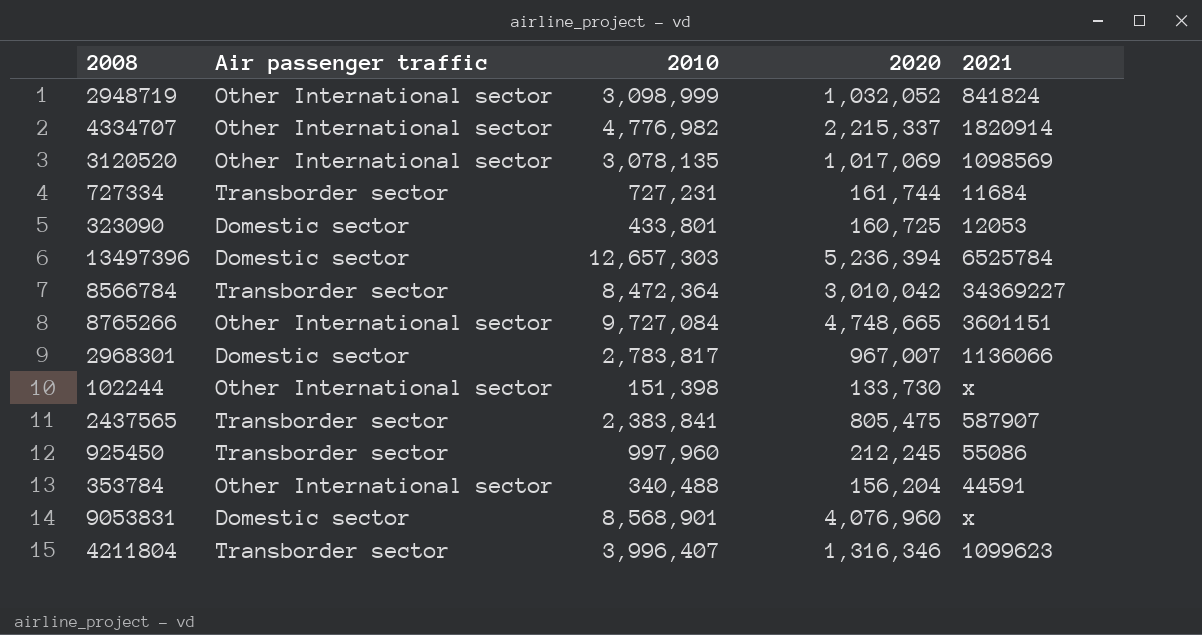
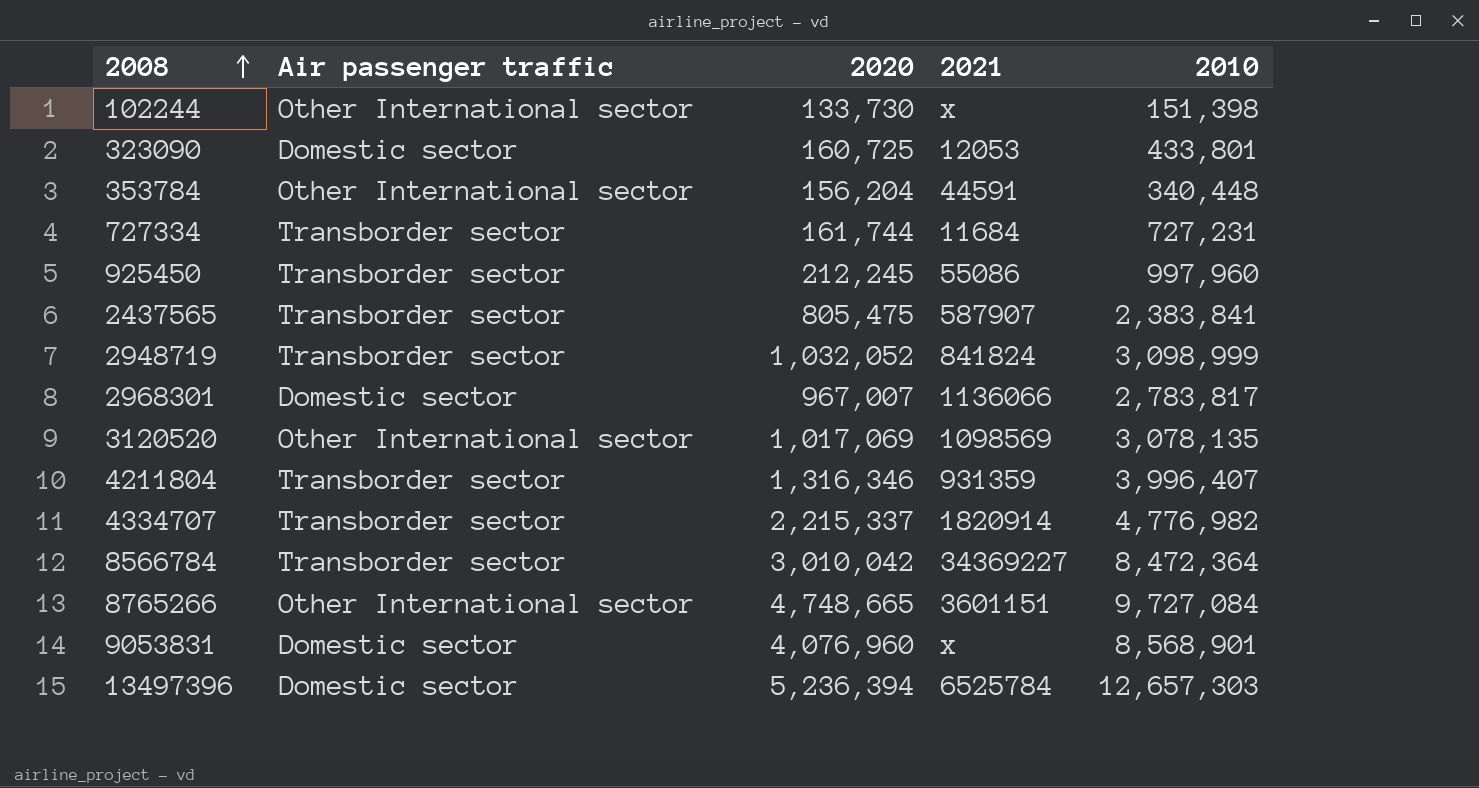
row order: none -> 2008 ascending
column 2010 | position: 3 -> 5
353784 | 2010: 340,488 -> 340,448
2948719 | Air passenger traffic: Other International sector -> Transborder sector
4211804 | 2021: 1099623 -> 931359
4334707 | Air passenger traffic: Other International sector -> Transborder sector

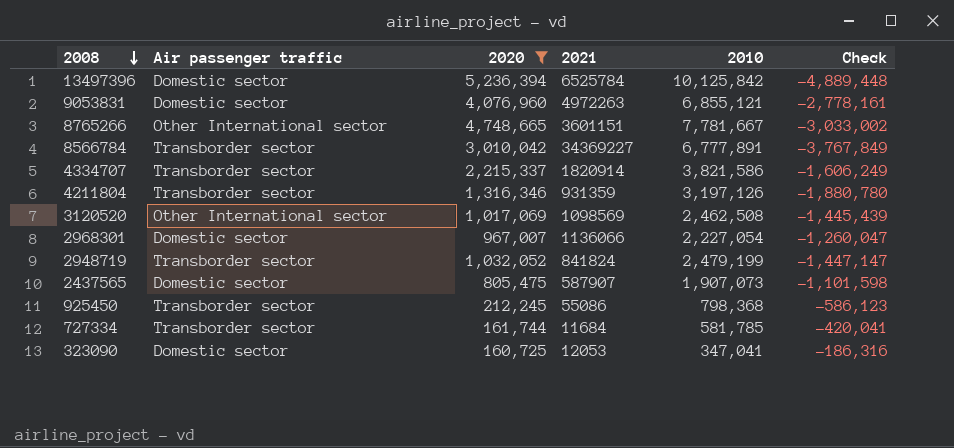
filter: none -> 2020 >= 160,725
row order: 2008 ascending -> 2008 descending
column Check | formula: none -> [2020] - [2010]
13497396 | 2010: 12,657,303 -> 10,125,842
9053831 | 2021: x -> 4972263
9053831 | 2010: 8,568,901 -> 6,855,121
8765266 | 2010: 9,727,084 -> 7,781,667
8566784 | 2010: 8,472,364 -> 6,777,891
4334707 | 2010: 4,776,982 -> 3,821,586
4211804 | 2010: 3,996,407 -> 3,197,126
3120520 | 2010: 3,078,135 -> 2,462,508
2968301 | 2010: 2,783,817 -> 2,227,054
2948719 | 2010: 3,098,999 -> 2,479,199
2437565 | Air passenger traffic: Transborder sector -> Domestic sector
2437565 | 2010: 2,383,841 -> 1,907,073
925450 | 2010: 997,960 -> 798,368
727334 | 2010: 727,231 -> 581,785
323090 | 2010: 433,801 -> 347,041

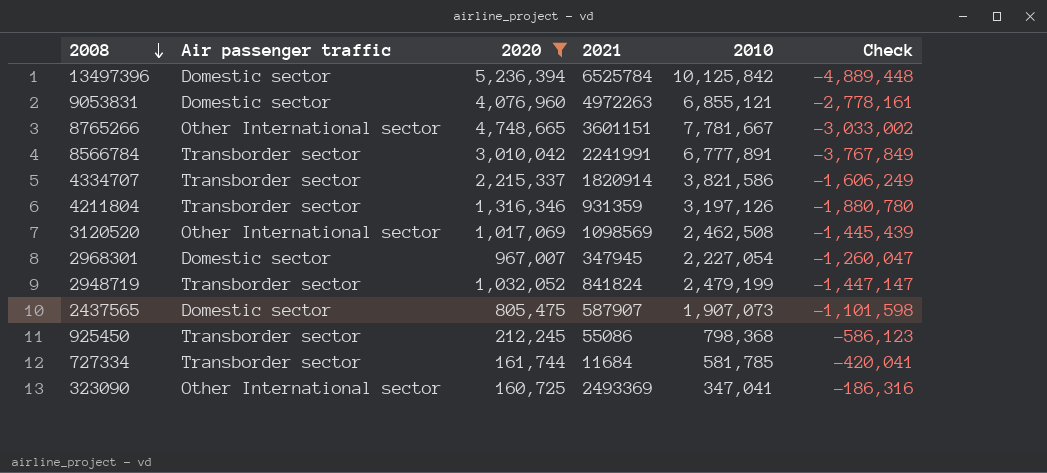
8566784 | 2021: 34369227 -> 2241991
2968301 | 2021: 1136066 -> 347945
323090 | Air passenger traffic: Domestic sector -> Other International sector
323090 | 2021: 12053 -> 2493369

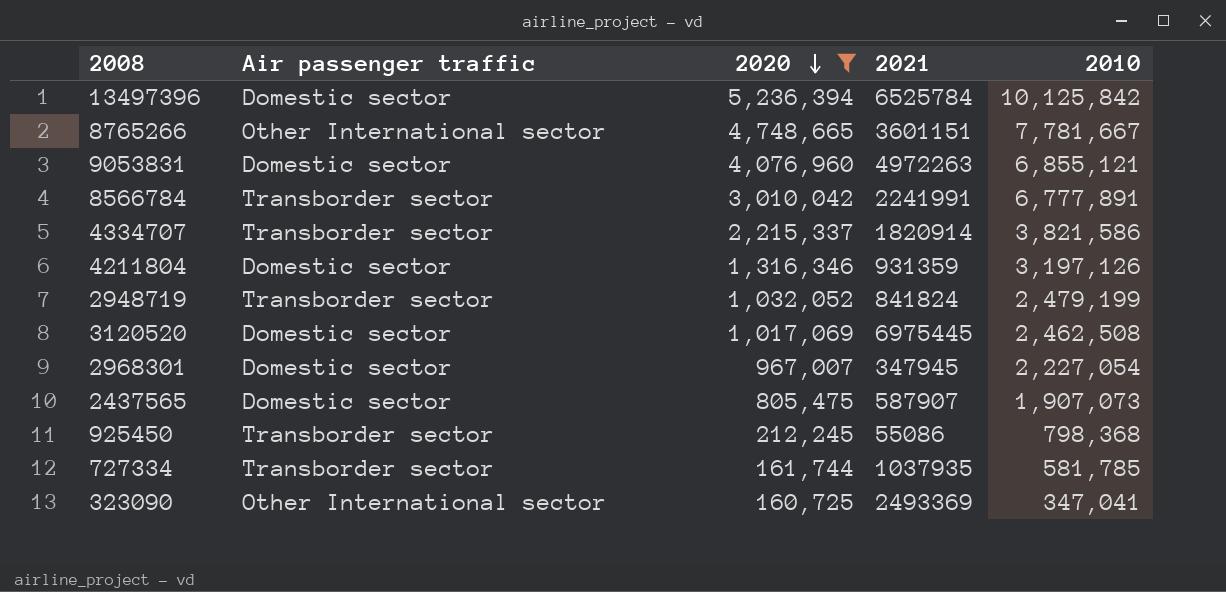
row order: 2008 descending -> 2020 descending
column Check | formula: [2020] - [2010] -> none
4211804 | Air passenger traffic: Transborder sector -> Domestic sector
3120520 | Air passenger traffic: Other International sector -> Domestic sector
3120520 | 2021: 1098569 -> 6975445
727334 | 2021: 11684 -> 1037935

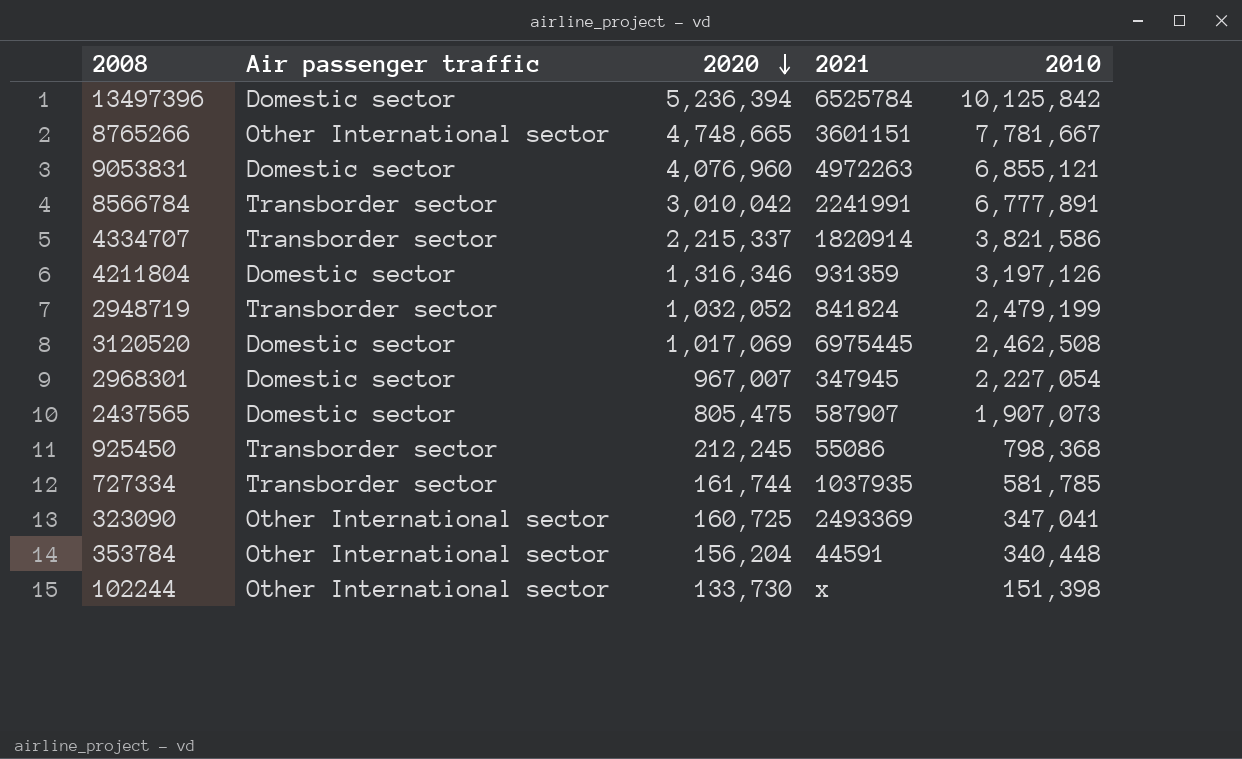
filter: 2020 >= 160,725 -> none

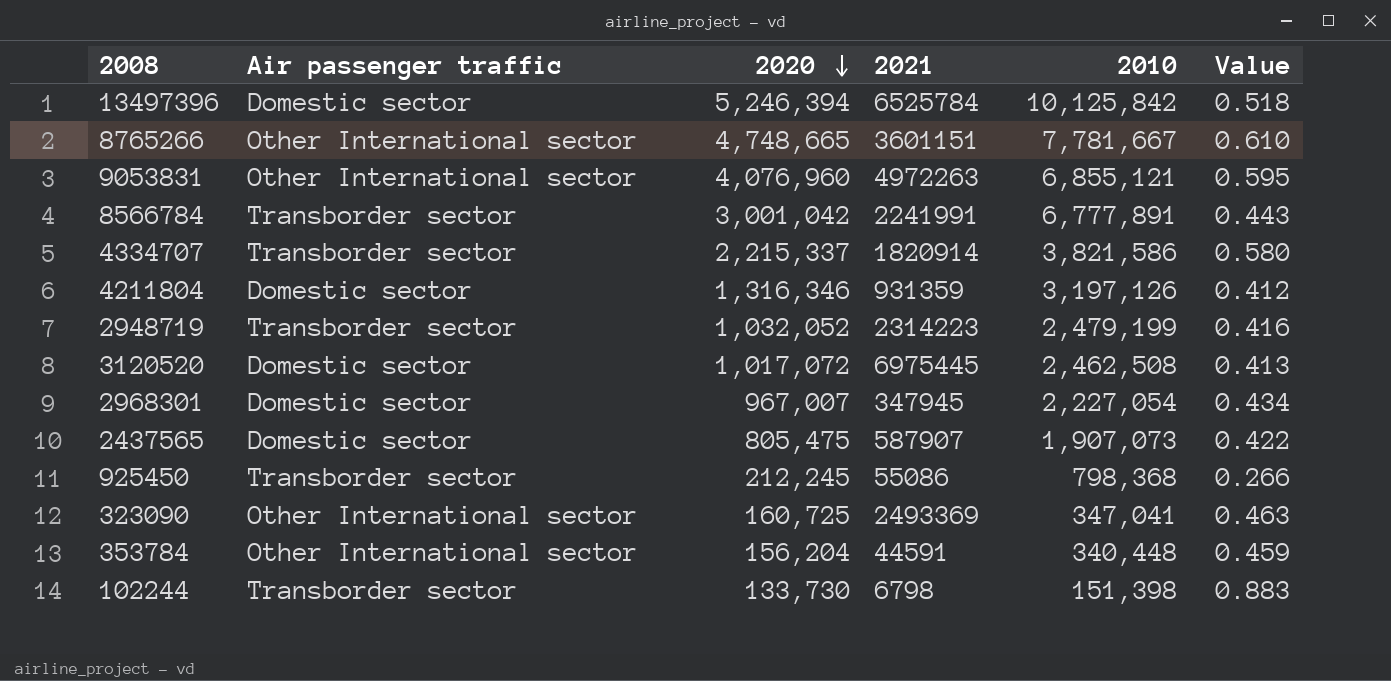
column Value | formula: none -> [2020] / [2010]
row 727334: Transborder sector | 161,744 | 1037935 | 581,785 -> none
13497396 | 2020: 5,236,394 -> 5,246,394
9053831 | Air passenger traffic: Domestic sector -> Other International sector
8566784 | 2020: 3,010,042 -> 3,001,042
2948719 | 2021: 841824 -> 2314223
3120520 | 2020: 1,017,069 -> 1,017,072
102244 | Air passenger traffic: Other International sector -> Transborder sector
102244 | 2021: x -> 6798

